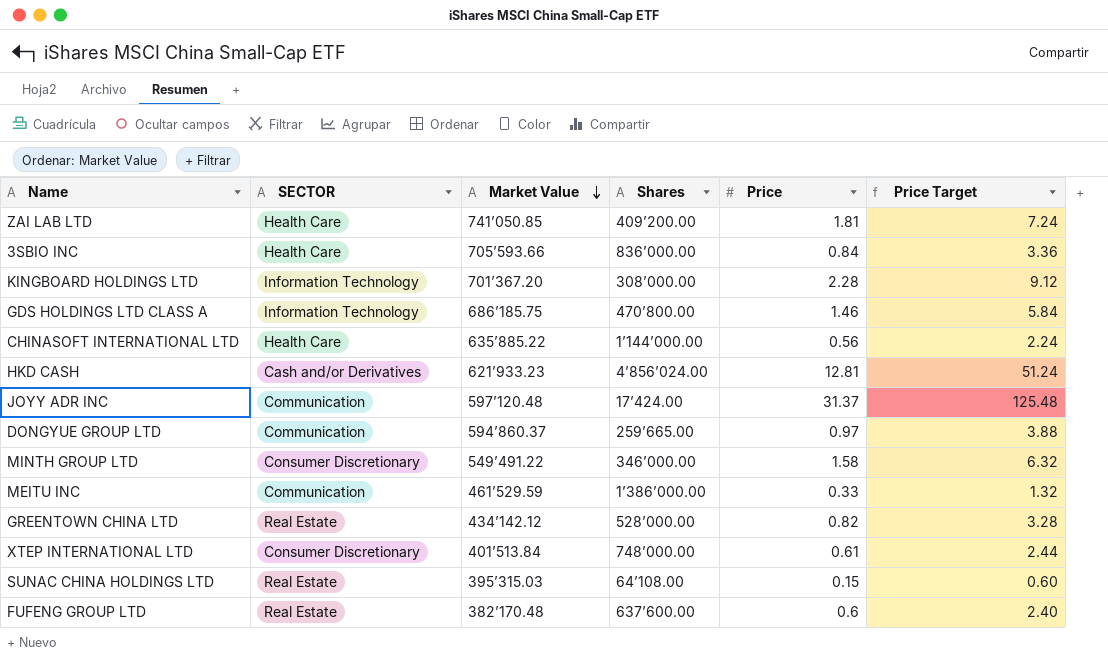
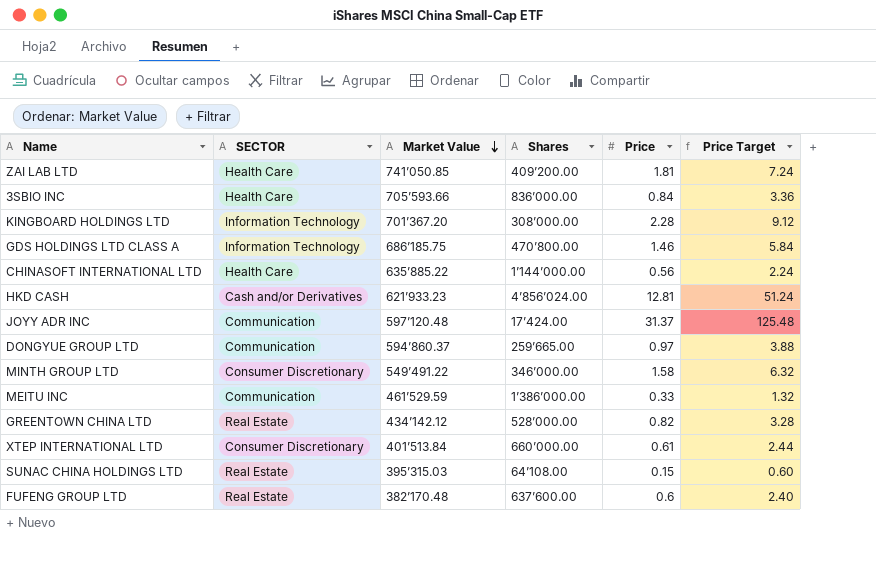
XTEP INTERNATIONAL LTD | Shares: 748’000.00 -> 660’000.00

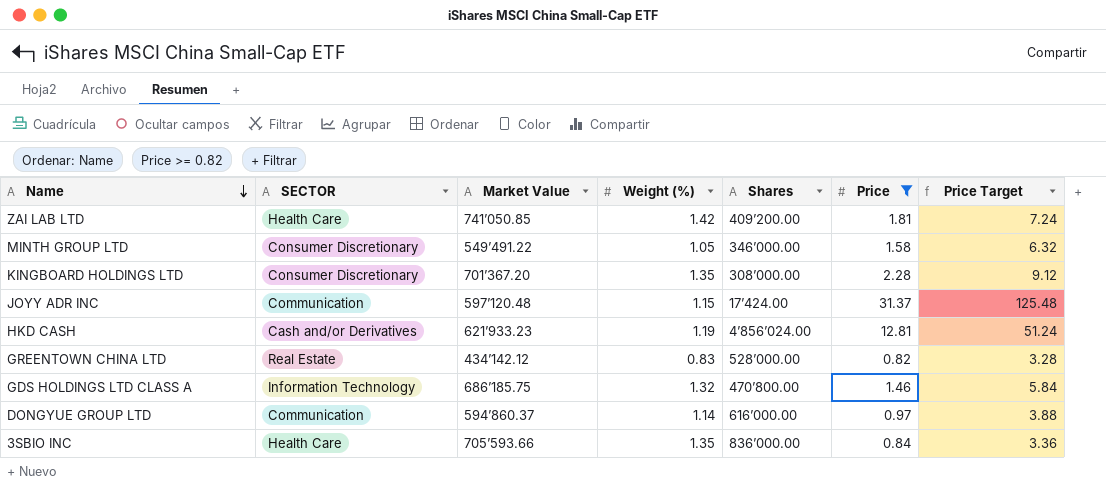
filter: none -> Price >= 0.82
row order: Market Value descending -> Name descending
column Weight (%) | position: none -> 4
KINGBOARD HOLDINGS LTD | SECTOR: Information Technology -> Consumer Discretionary
DONGYUE GROUP LTD | Shares: 259’665.00 -> 616’000.00

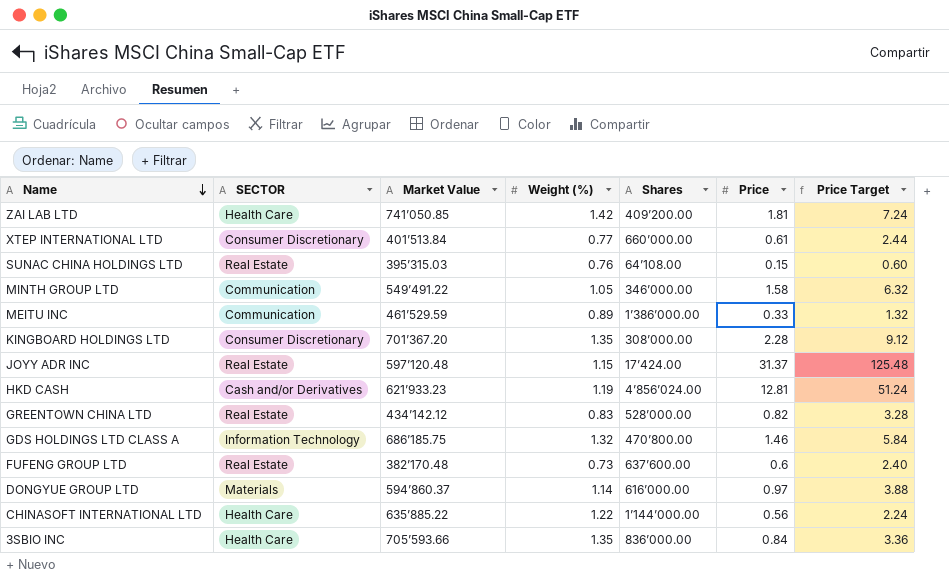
filter: Price >= 0.82 -> none
MINTH GROUP LTD | SECTOR: Consumer Discretionary -> Communication
JOYY ADR INC | SECTOR: Communication -> Real Estate
DONGYUE GROUP LTD | SECTOR: Communication -> Materials

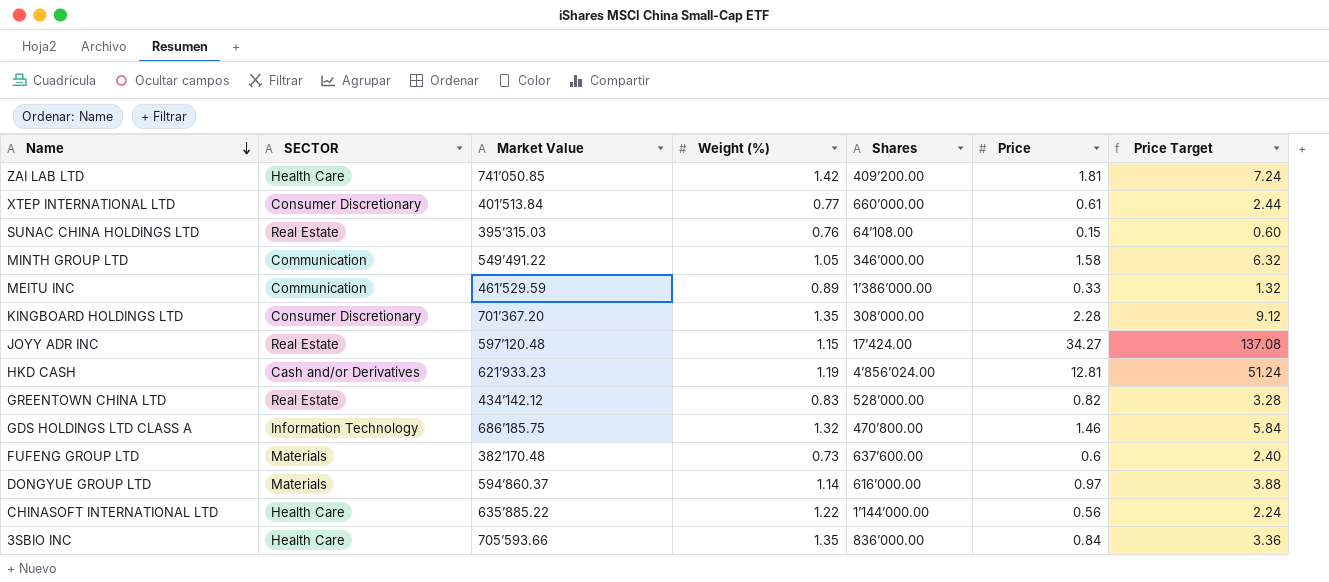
JOYY ADR INC | Price: 31.37 -> 34.27
JOYY ADR INC | Price Target: 125.48 -> 137.08
FUFENG GROUP LTD | SECTOR: Real Estate -> Materials

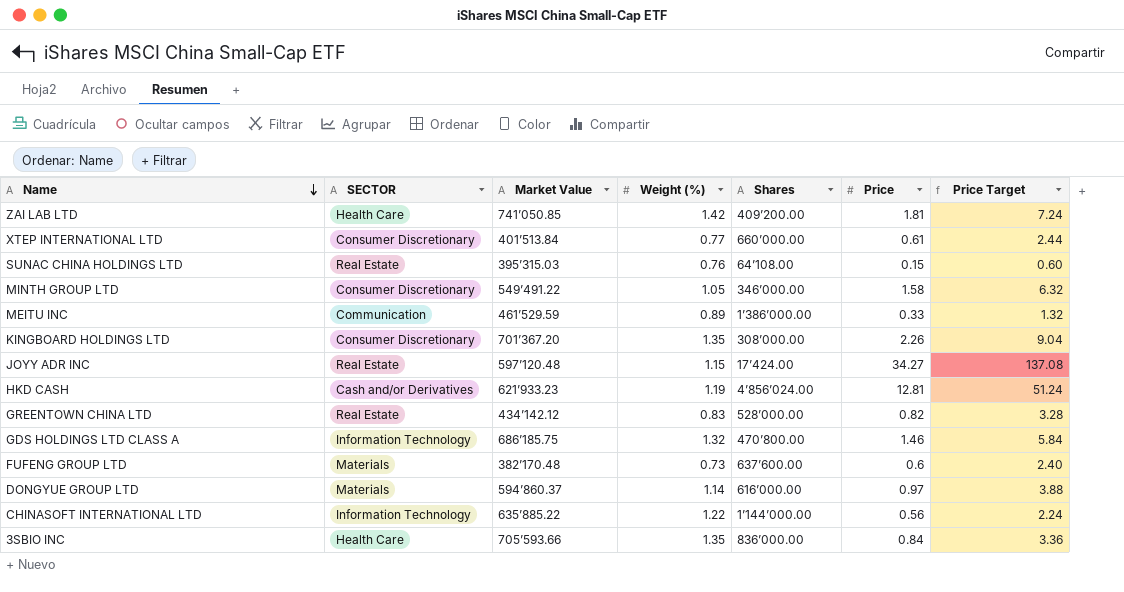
MINTH GROUP LTD | SECTOR: Communication -> Consumer Discretionary
KINGBOARD HOLDINGS LTD | Price: 2.28 -> 2.26
KINGBOARD HOLDINGS LTD | Price Target: 9.12 -> 9.04
CHINASOFT INTERNATIONAL LTD | SECTOR: Health Care -> Information Technology

